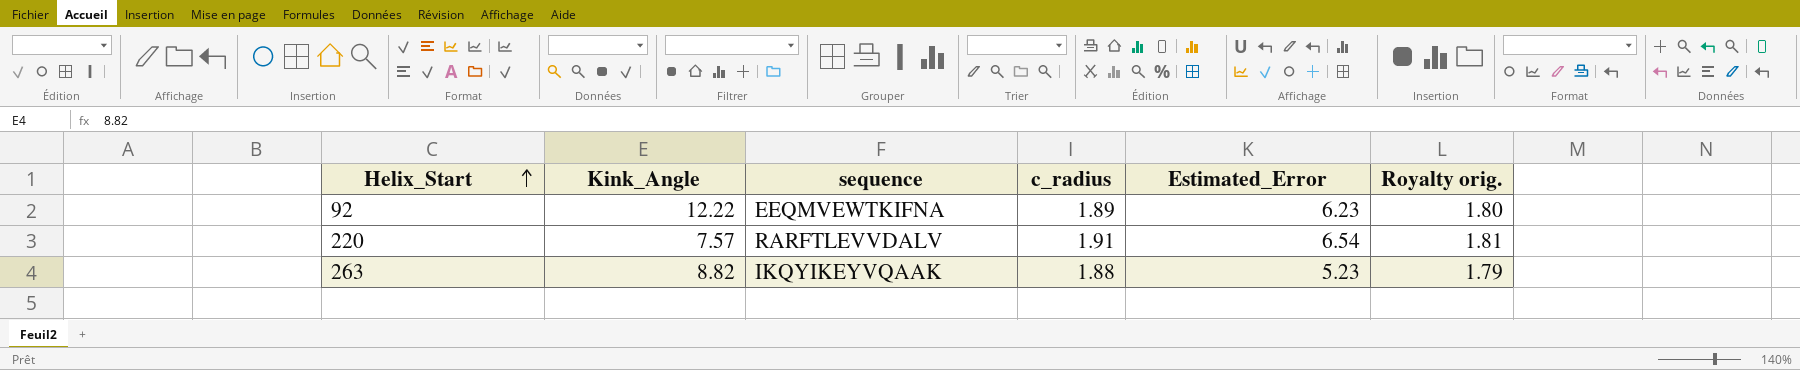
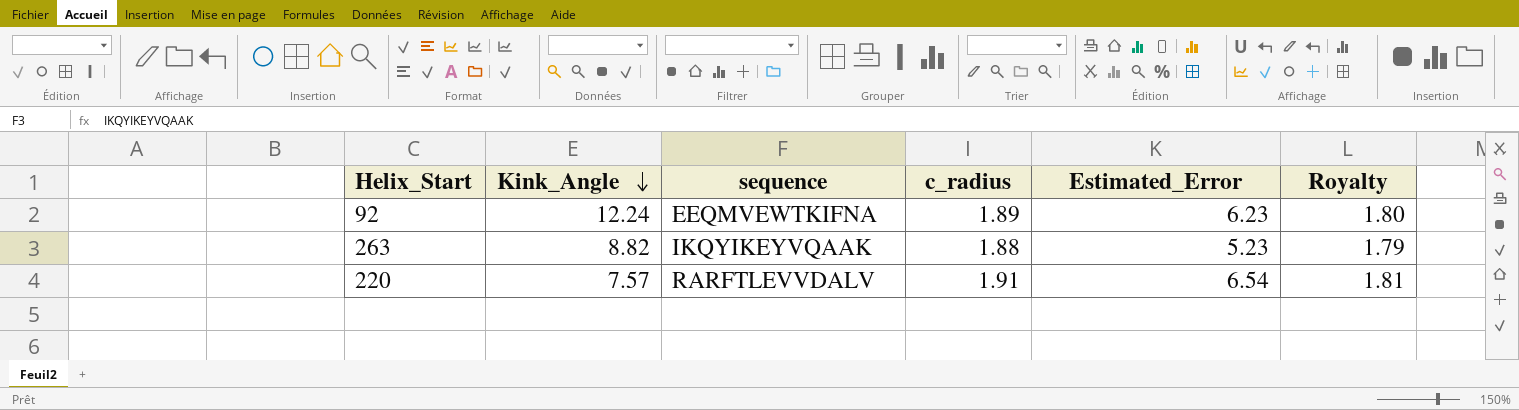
row order: Helix_Start ascending -> Kink_Angle descending
column name: Royalty orig. -> Royalty
92 | Kink_Angle: 12.22 -> 12.24

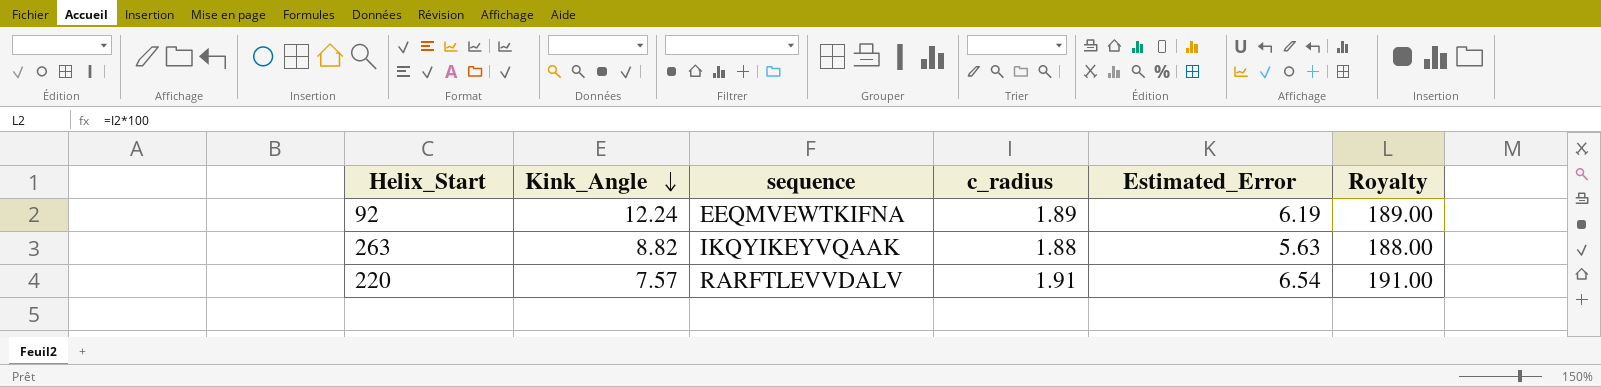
column Royalty | formula: [c_radius] * 0.95 -> [c_radius] * 100
92 | Estimated_Error: 6.23 -> 6.19
263 | Estimated_Error: 5.23 -> 5.63

